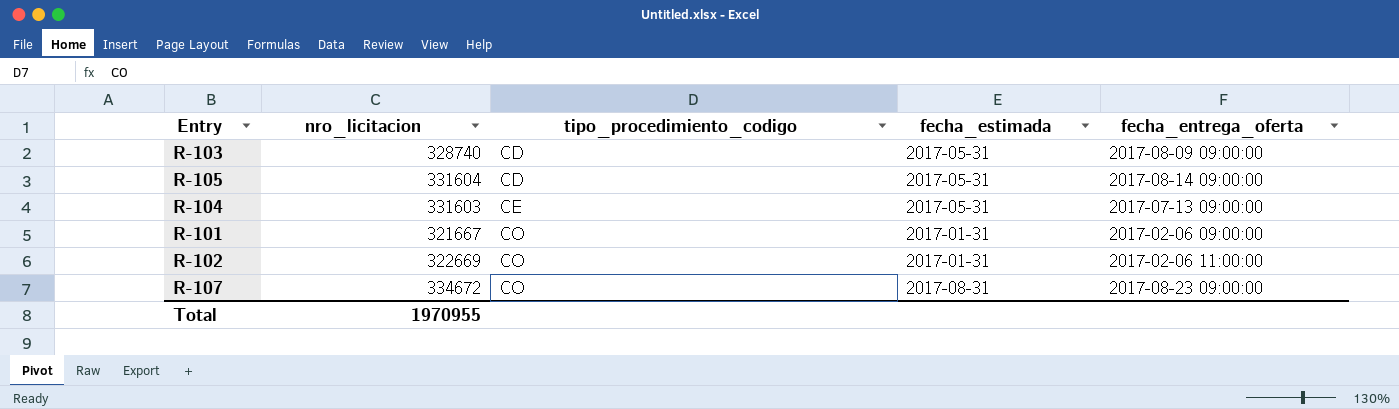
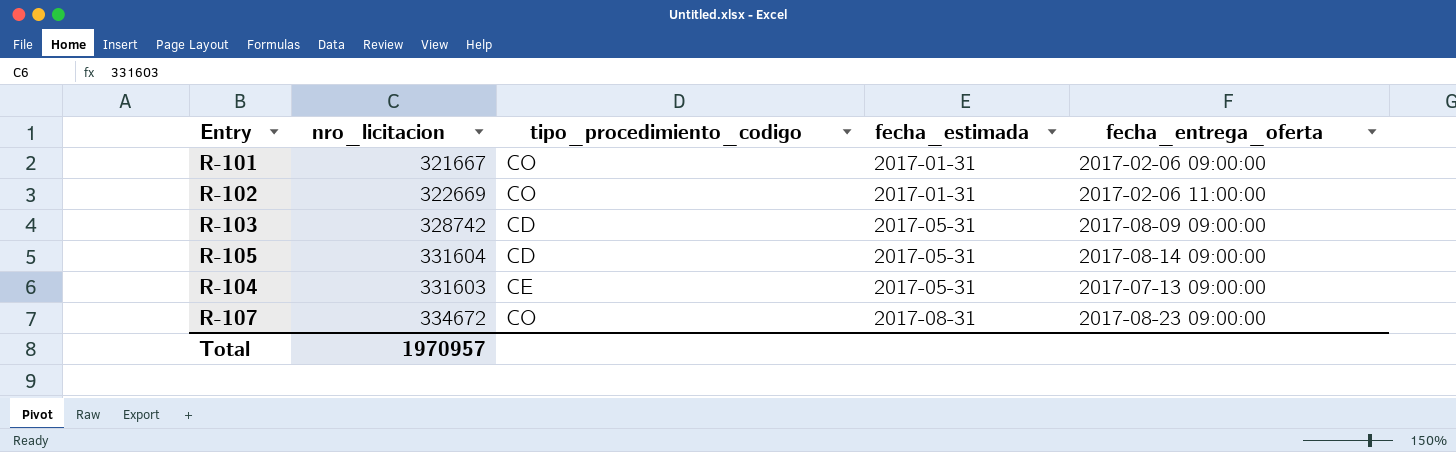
row order: tipo_procedimiento_codigo ascending -> fecha_estimada ascending
R-103 | nro_licitacion: 328740 -> 328742
Total | nro_licitacion: 1970955 -> 1970957

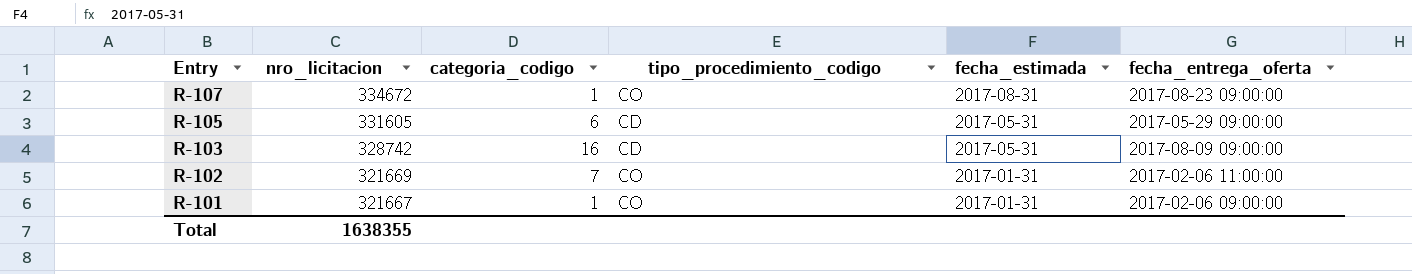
row order: fecha_estimada ascending -> Entry descending
column categoria_codigo | position: none -> 3
row R-104: 331603 | CE | 2017-05-31 | 2017-07-13 09:00:00 -> none
R-105 | nro_licitacion: 331604 -> 331605
R-105 | fecha_entrega_oferta: 2017-08-14 09:00:00 -> 2017-05-29 09:00:00
R-102 | nro_licitacion: 322669 -> 321669
Total | nro_licitacion: 1970957 -> 1638355

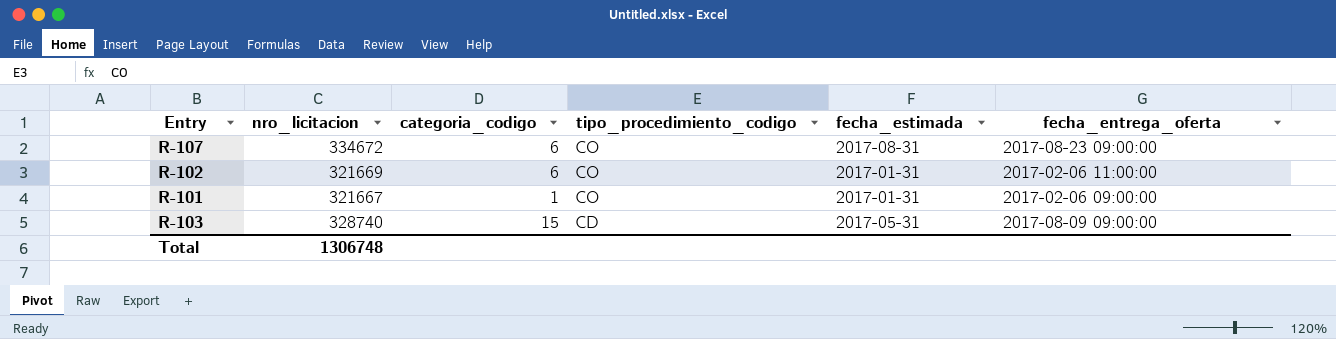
row order: Entry descending -> tipo_procedimiento_codigo descending
row R-105: 331605 | 6 | CD | 2017-05-31 | 2017-05-29 09:00:00 -> none
R-107 | categoria_codigo: 1 -> 6
R-102 | categoria_codigo: 7 -> 6
R-103 | nro_licitacion: 328742 -> 328740
R-103 | categoria_codigo: 16 -> 15
Total | nro_licitacion: 1638355 -> 1306748

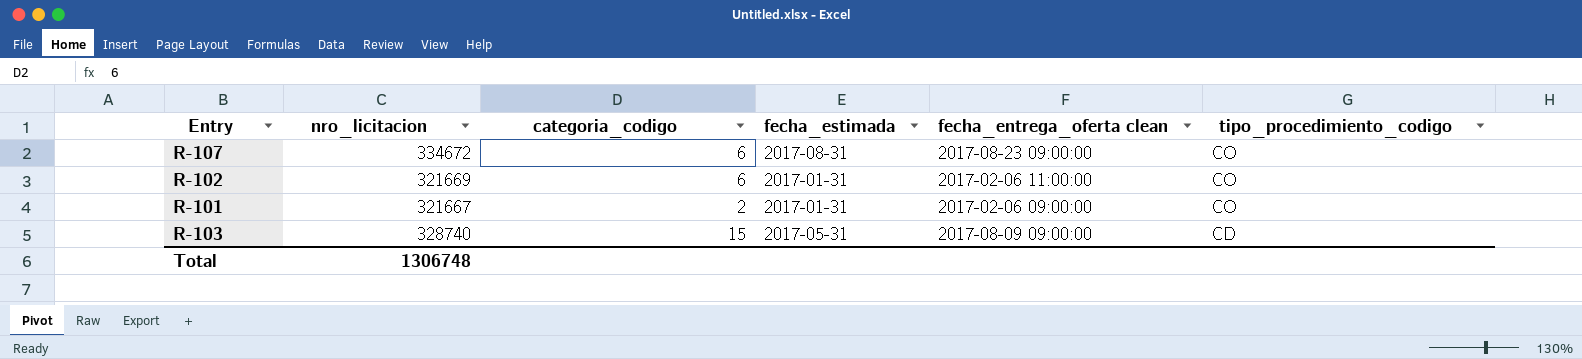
column name: fecha_entrega_oferta -> fecha_entrega_oferta clean
column tipo_procedimiento_codigo | position: 4 -> 6
R-101 | categoria_codigo: 1 -> 2

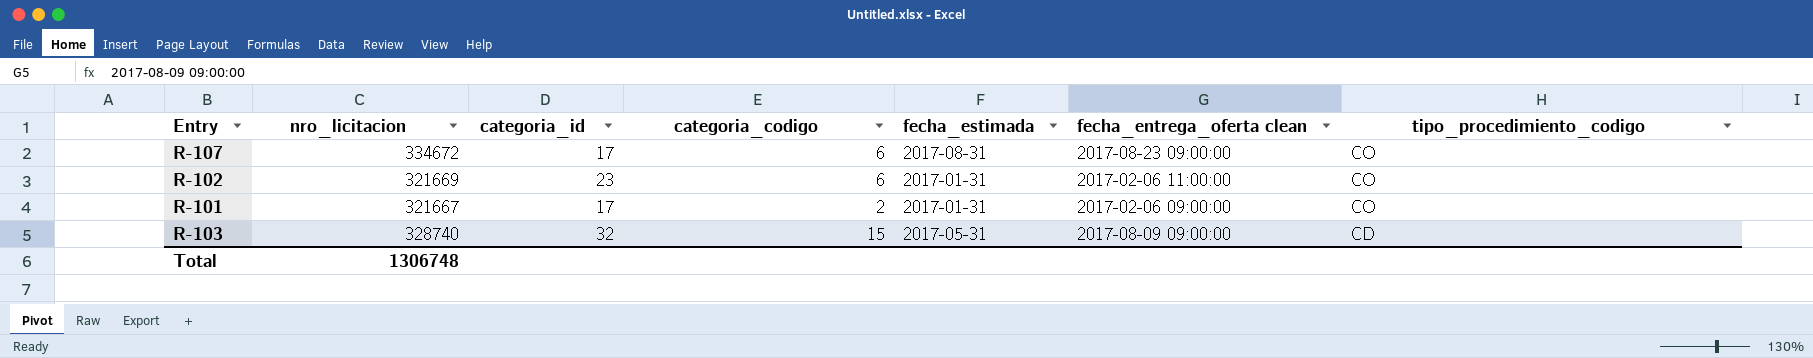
column categoria_id | position: none -> 3

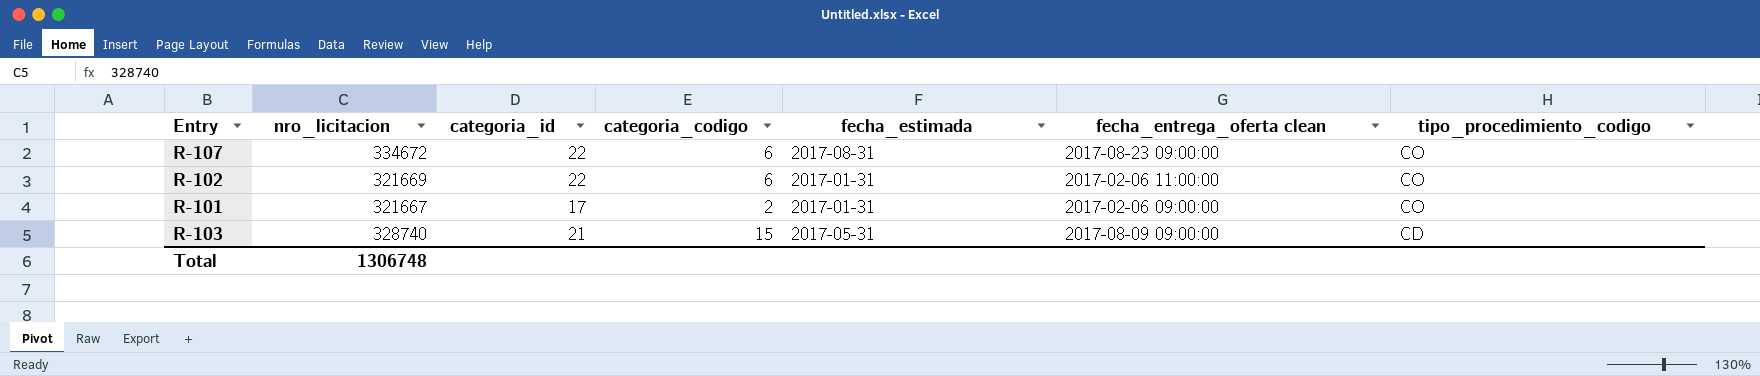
R-107 | categoria_id: 17 -> 22
R-102 | categoria_id: 23 -> 22
R-103 | categoria_id: 32 -> 21

